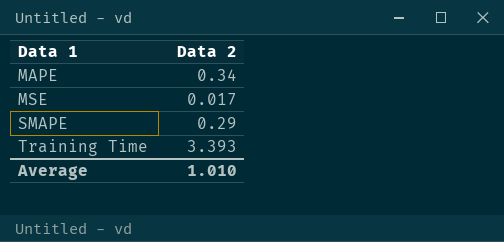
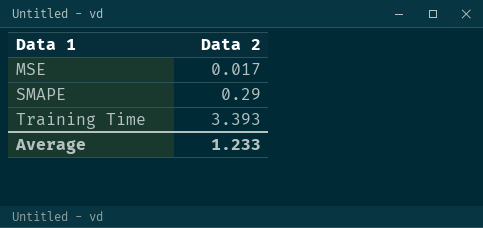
row MAPE: 0.34 -> none
Average | Data 2: 1.010 -> 1.233

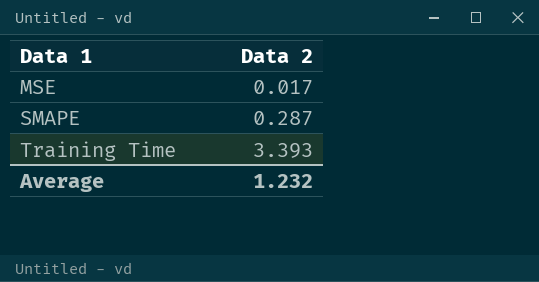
SMAPE | Data 2: 0.29 -> 0.287
Average | Data 2: 1.233 -> 1.232

